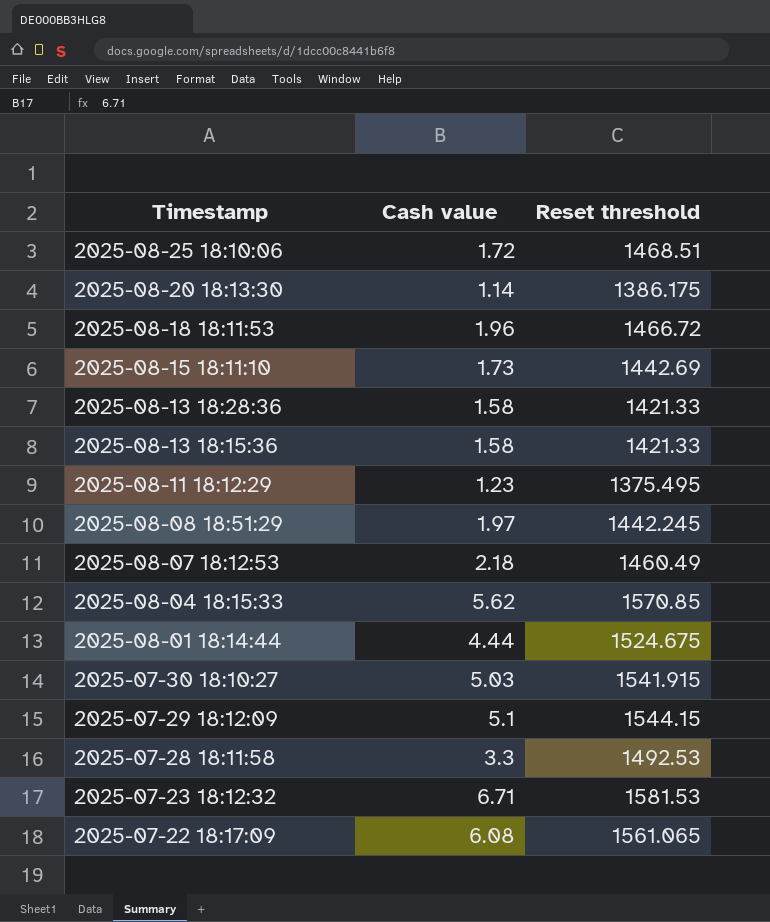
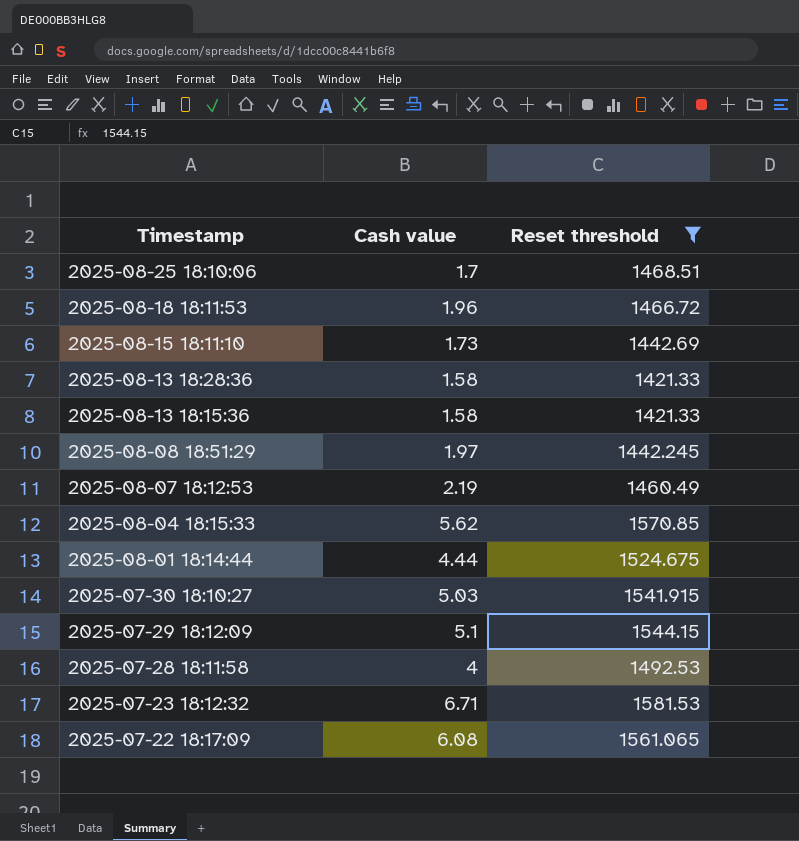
filter: none -> Reset threshold >= 1421.33
2025-08-25 18:10:06 | Cash value: 1.72 -> 1.7
2025-08-07 18:12:53 | Cash value: 2.18 -> 2.19
2025-07-28 18:11:58 | Cash value: 3.3 -> 4

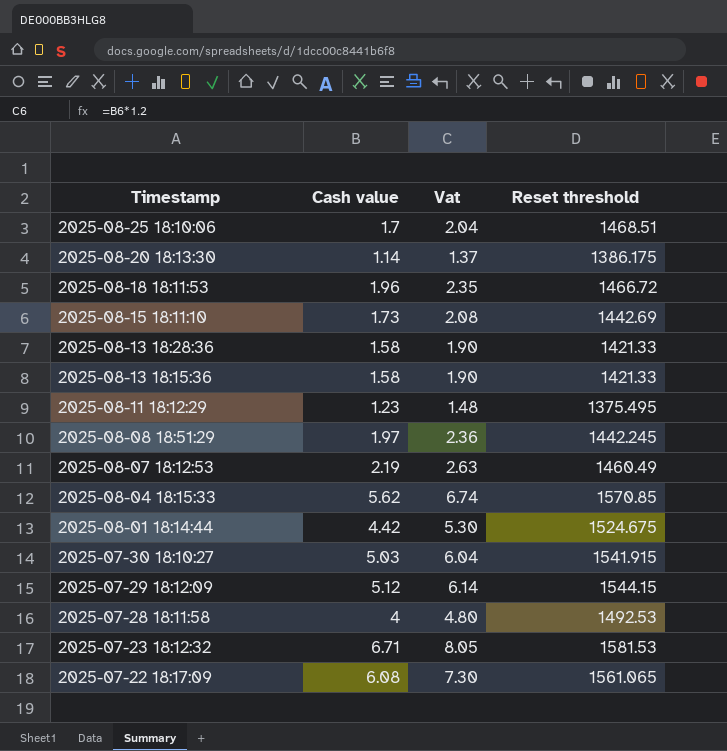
filter: Reset threshold >= 1421.33 -> none
column Vat | formula: none -> [Cash value] * 1.2
2025-08-01 18:14:44 | Cash value: 4.44 -> 4.42
2025-07-29 18:12:09 | Cash value: 5.1 -> 5.12

